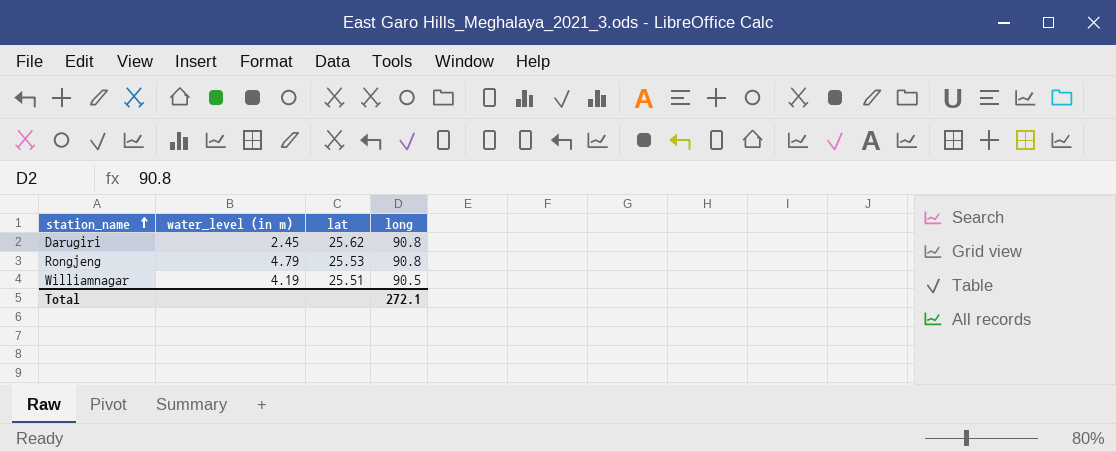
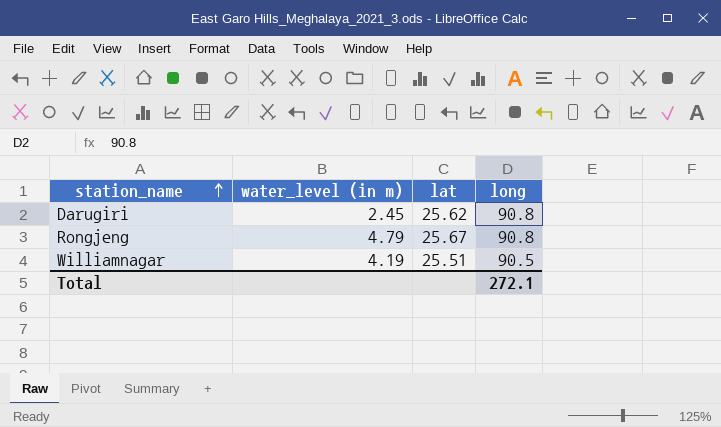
Rongjeng | lat: 25.53 -> 25.67

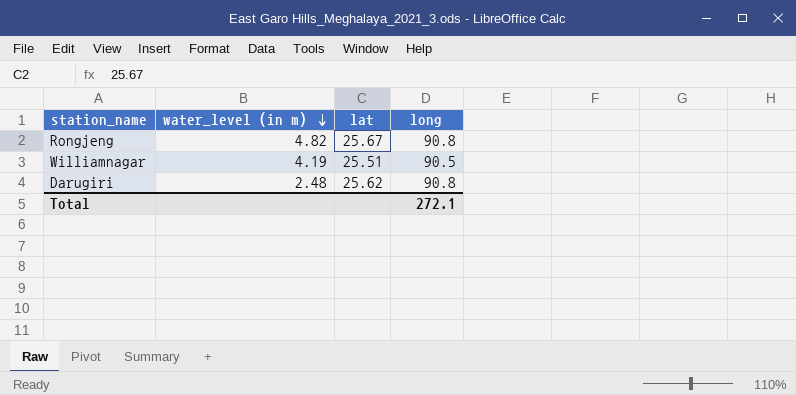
row order: station_name ascending -> water_level (in m) descending
Rongjeng | water_level (in m): 4.79 -> 4.82
Darugiri | water_level (in m): 2.45 -> 2.48

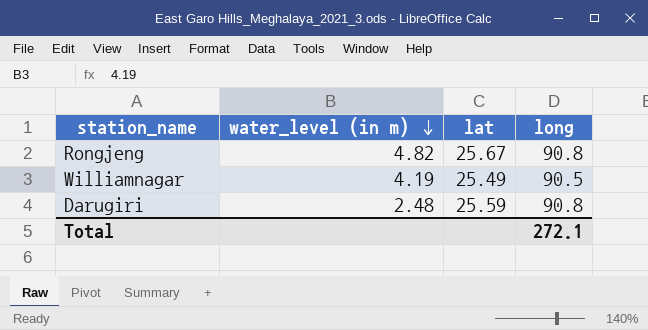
Williamnagar | lat: 25.51 -> 25.49
Darugiri | lat: 25.62 -> 25.59

